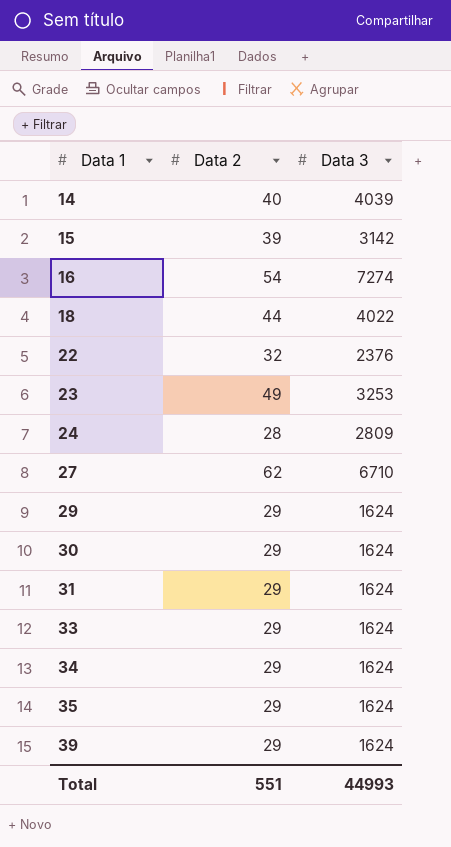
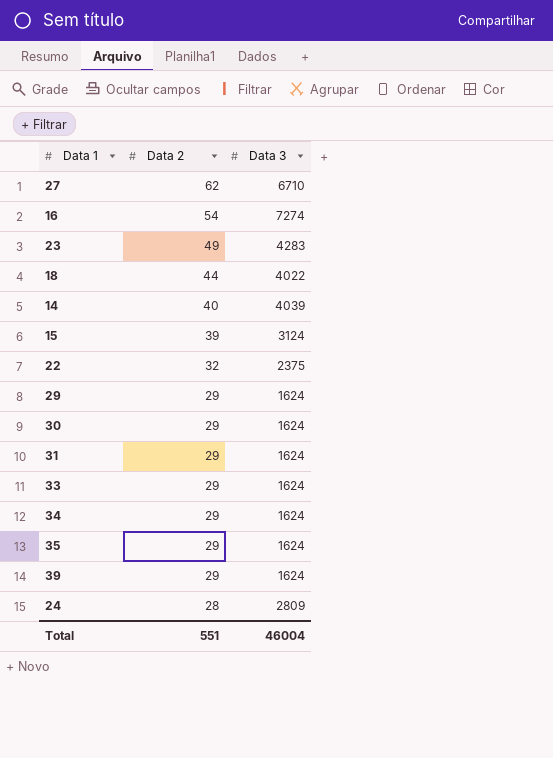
row order: Data 1 ascending -> Data 2 descending
23 | Data 3: 3253 -> 4283
15 | Data 3: 3142 -> 3124
22 | Data 3: 2376 -> 2375
Total | Data 3: 44993 -> 46004

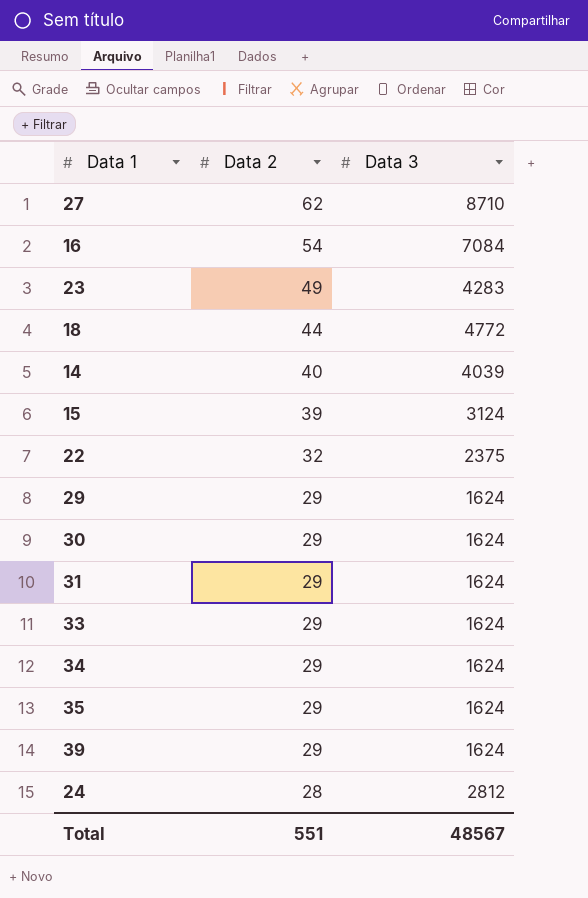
27 | Data 3: 6710 -> 8710
16 | Data 3: 7274 -> 7084
18 | Data 3: 4022 -> 4772
24 | Data 3: 2809 -> 2812
Total | Data 3: 46004 -> 48567

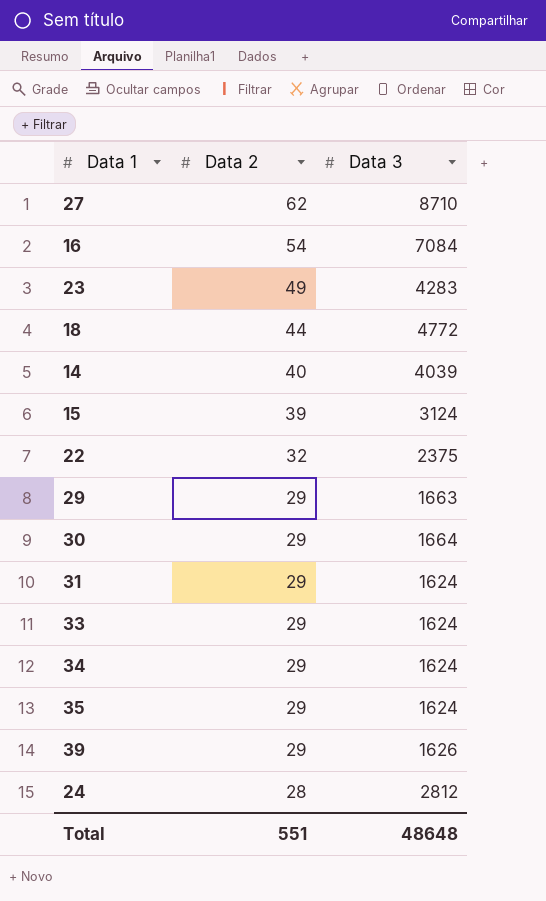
29 | Data 3: 1624 -> 1663
30 | Data 3: 1624 -> 1664
39 | Data 3: 1624 -> 1626
Total | Data 3: 48567 -> 48648

